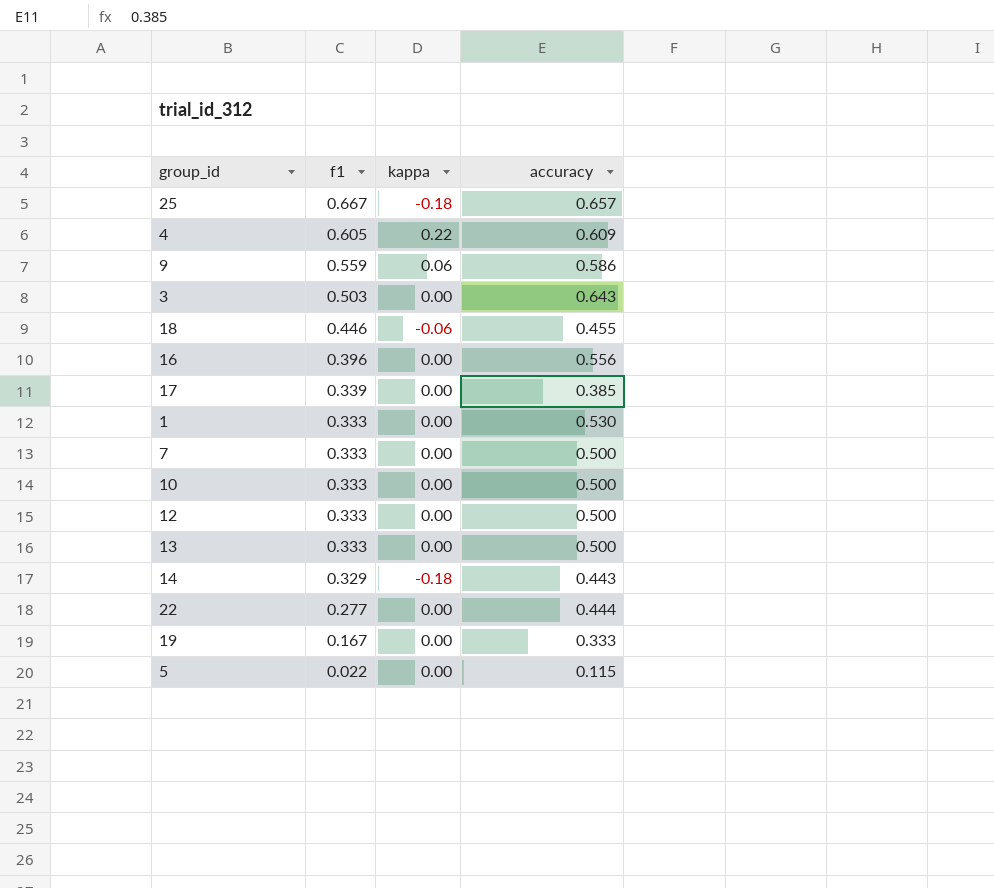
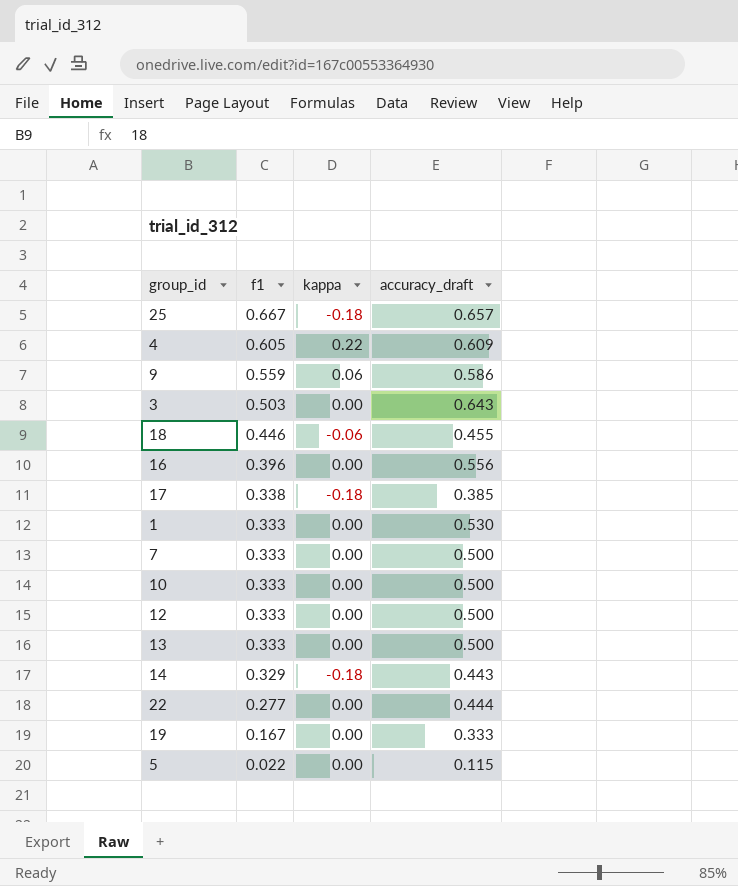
column name: accuracy -> accuracy_draft
17 | f1: 0.339 -> 0.338
17 | kappa: 0.00 -> -0.18

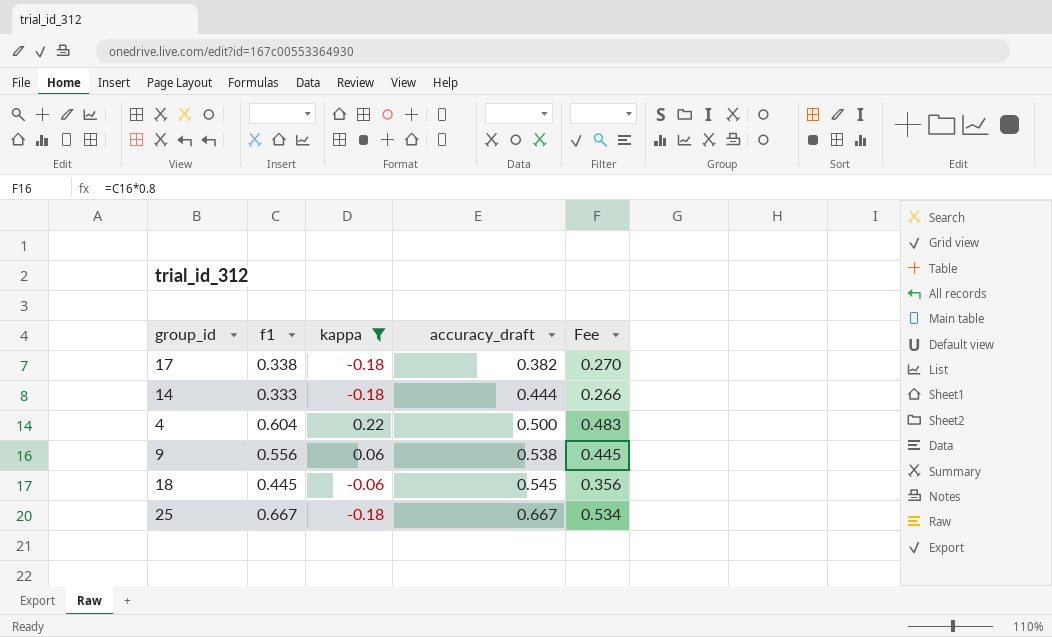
filter: none -> kappa != 0.00
row order: f1 descending -> accuracy_draft ascending
column Fee | formula: none -> [f1] * 0.8
17 | accuracy_draft: 0.385 -> 0.382
14 | f1: 0.329 -> 0.333
14 | accuracy_draft: 0.443 -> 0.444
4 | f1: 0.605 -> 0.604
4 | accuracy_draft: 0.609 -> 0.500
9 | f1: 0.559 -> 0.556
9 | accuracy_draft: 0.586 -> 0.538
18 | f1: 0.446 -> 0.445
18 | accuracy_draft: 0.455 -> 0.545
25 | accuracy_draft: 0.657 -> 0.667

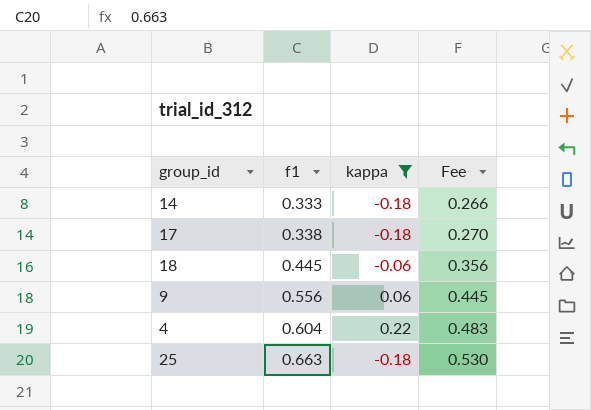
row order: accuracy_draft ascending -> f1 ascending
column accuracy_draft | position: 4 -> none
25 | f1: 0.667 -> 0.663
25 | Fee: 0.534 -> 0.530

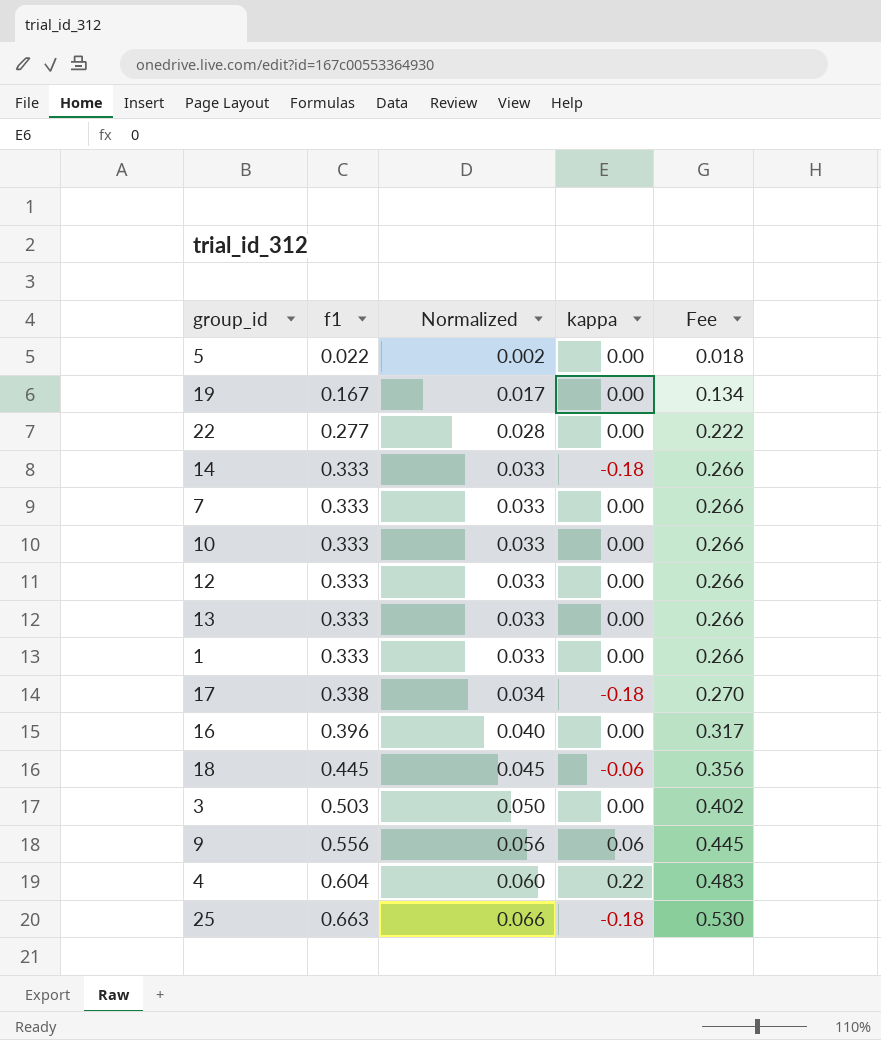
filter: kappa != 0.00 -> none
column Normalized | formula: none -> [f1] * 0.1

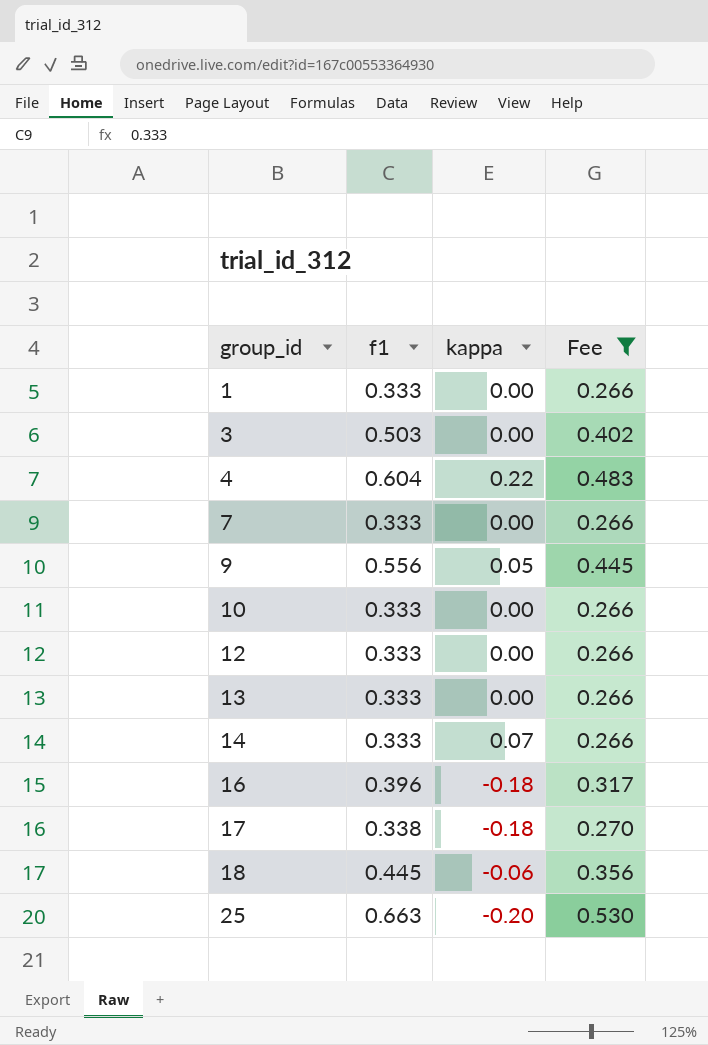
filter: none -> Fee >= 0.266
row order: f1 ascending -> group_id ascending
column Normalized | formula: [f1] * 0.1 -> none
9 | kappa: 0.06 -> 0.05
14 | kappa: -0.18 -> 0.07
16 | kappa: 0.00 -> -0.18
25 | kappa: -0.18 -> -0.20

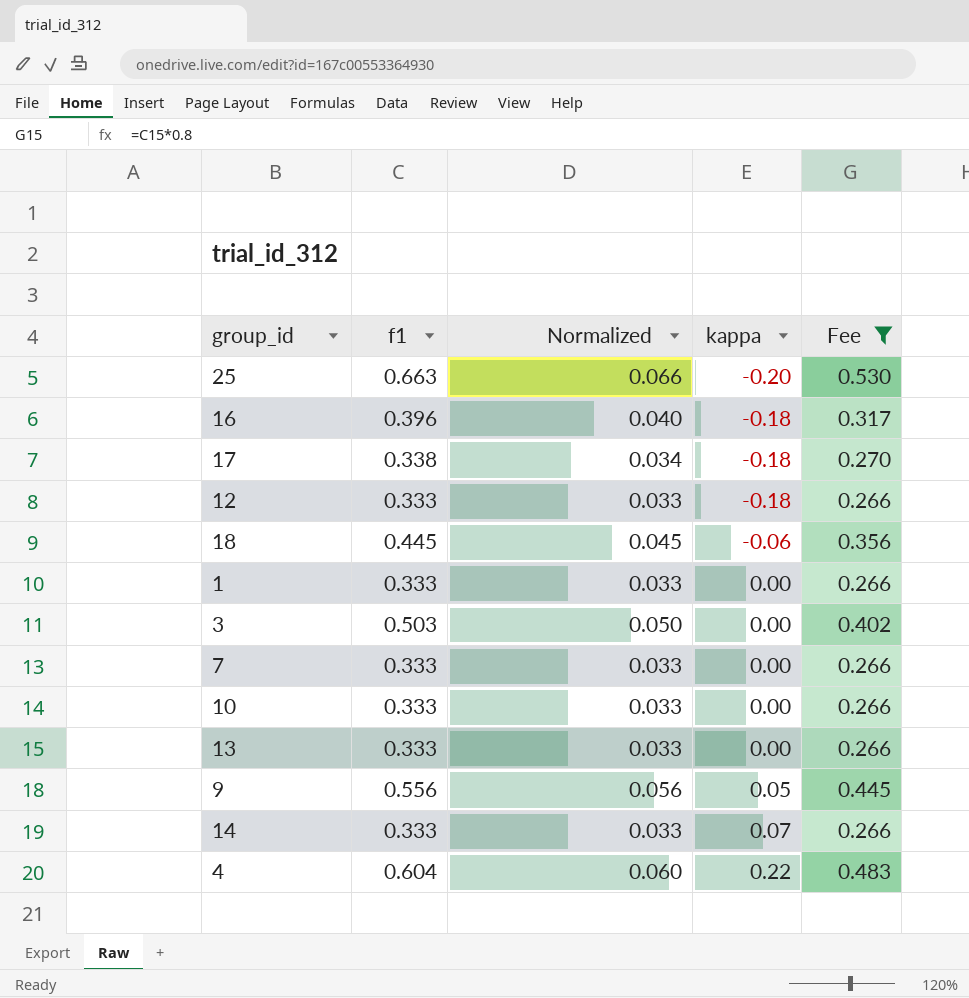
row order: group_id ascending -> kappa ascending
column Normalized | formula: none -> [f1] * 0.1
12 | kappa: 0.00 -> -0.18

